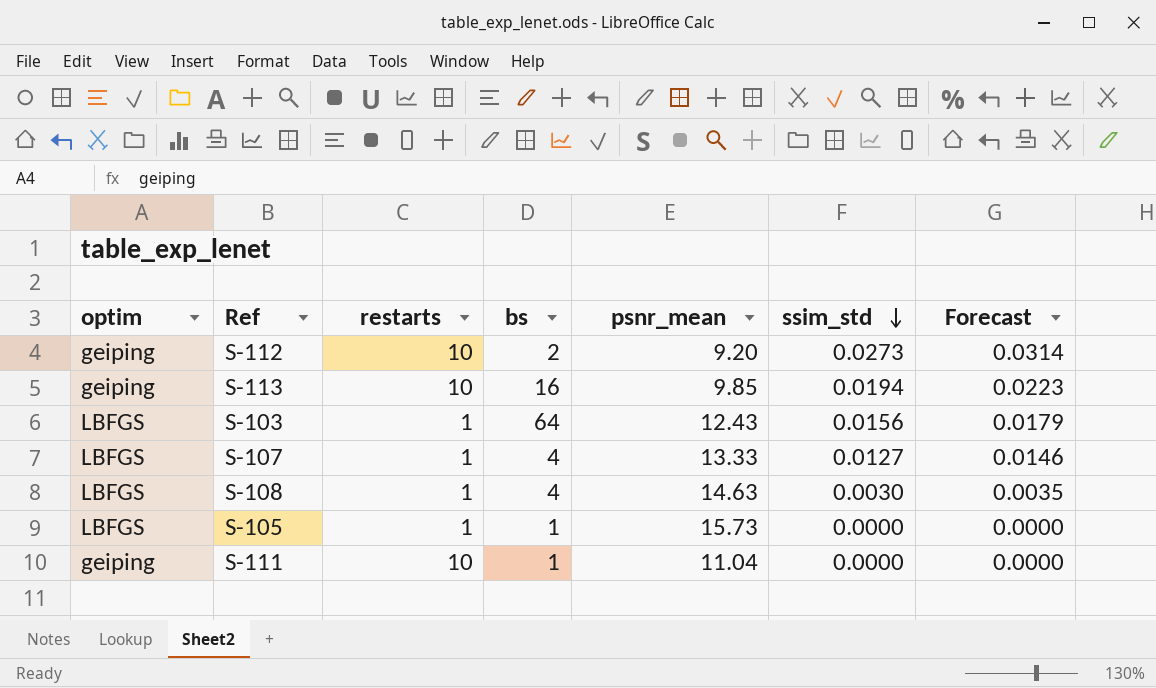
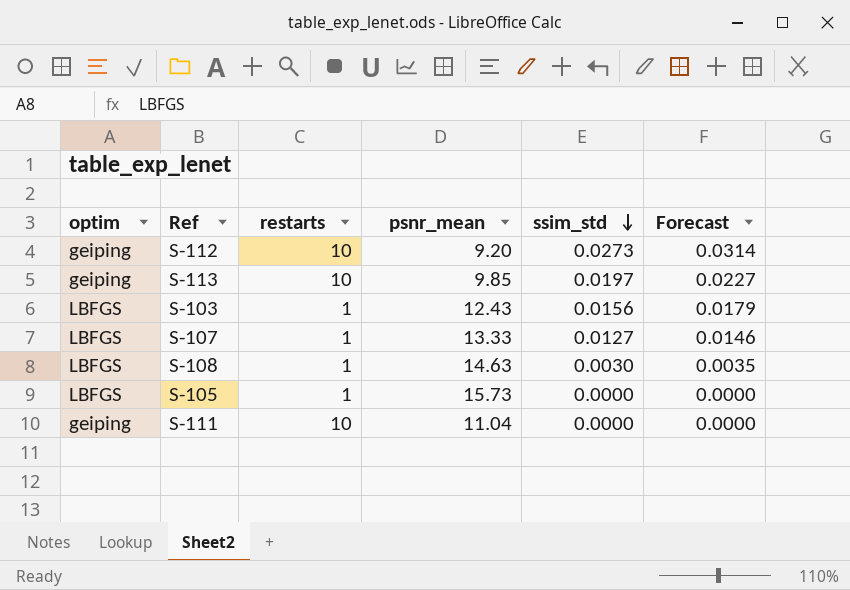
column bs | position: 4 -> none
S-113 | ssim_std: 0.0194 -> 0.0197
S-113 | Forecast: 0.0223 -> 0.0227

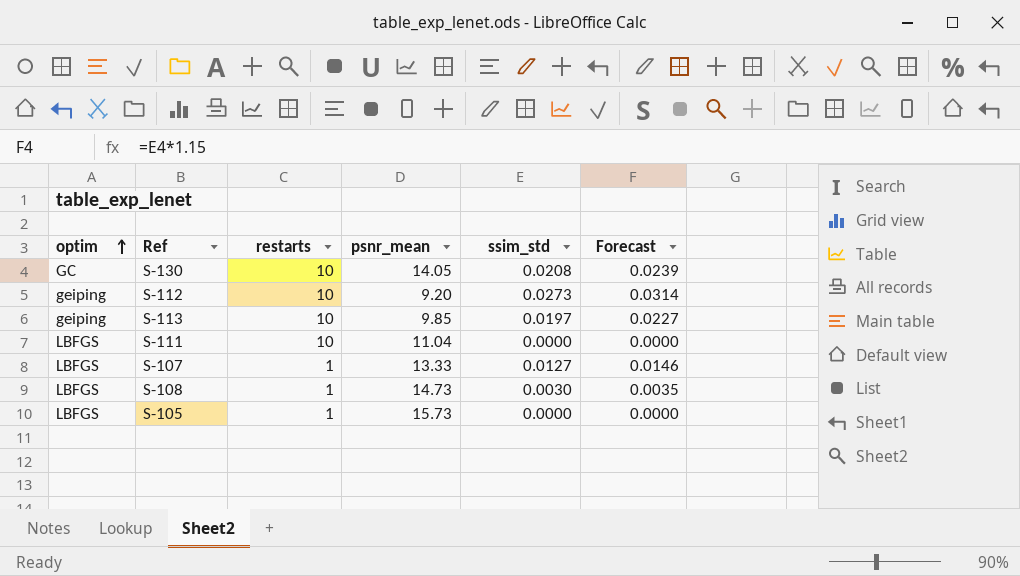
row order: ssim_std descending -> optim ascending
row S-103: LBFGS | 1 | 12.43 | 0.0156 | 0.0179 -> none
row S-130: none -> GC | 10 | 14.05 | 0.0208 | 0.0239
S-111 | optim: geiping -> LBFGS
S-108 | psnr_mean: 14.63 -> 14.73

